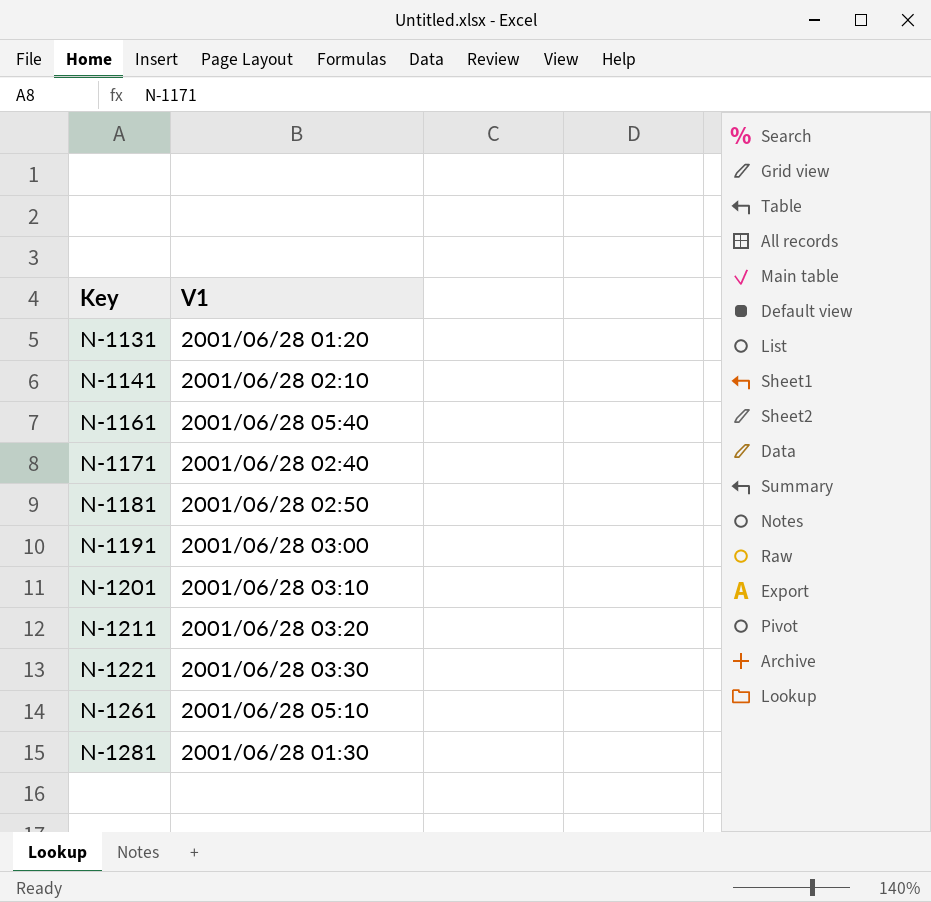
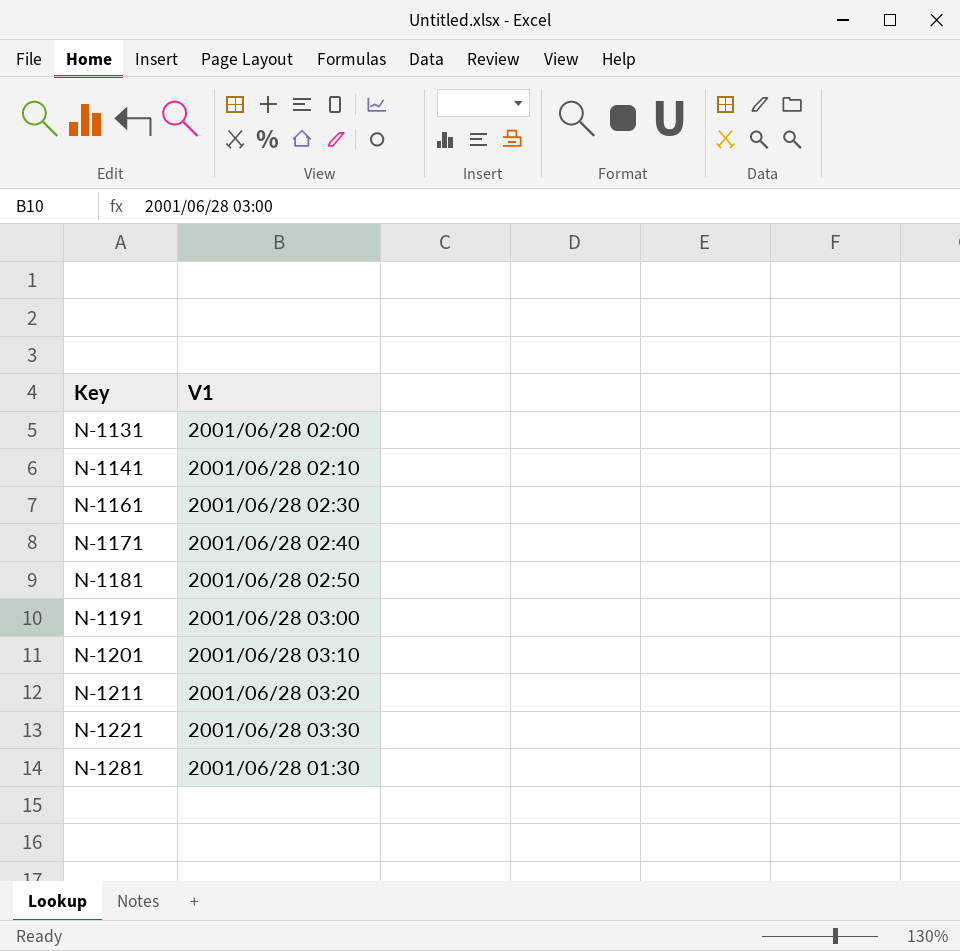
row N-1261: 2001/06/28 05:10 -> none
N-1131 | V1: 2001/06/28 01:20 -> 2001/06/28 02:00
N-1161 | V1: 2001/06/28 05:40 -> 2001/06/28 02:30

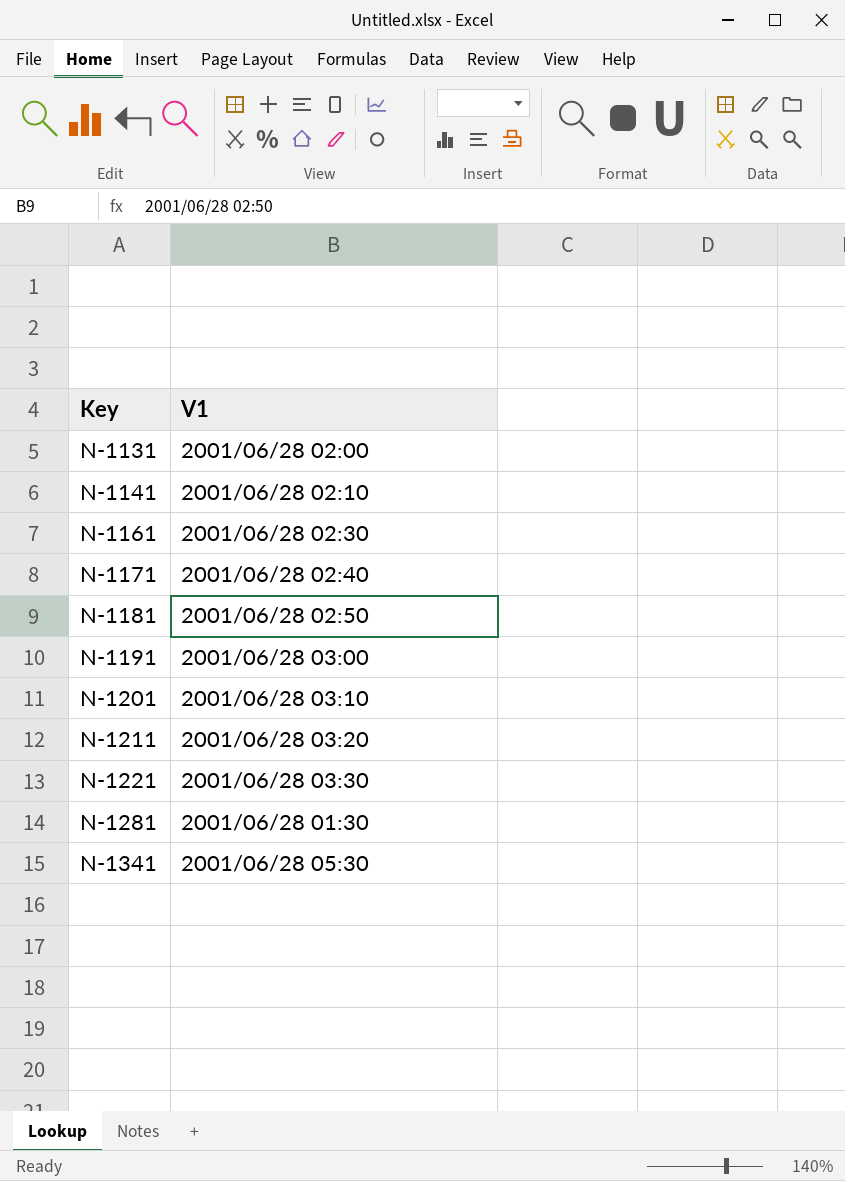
row N-1341: none -> 2001/06/28 05:30

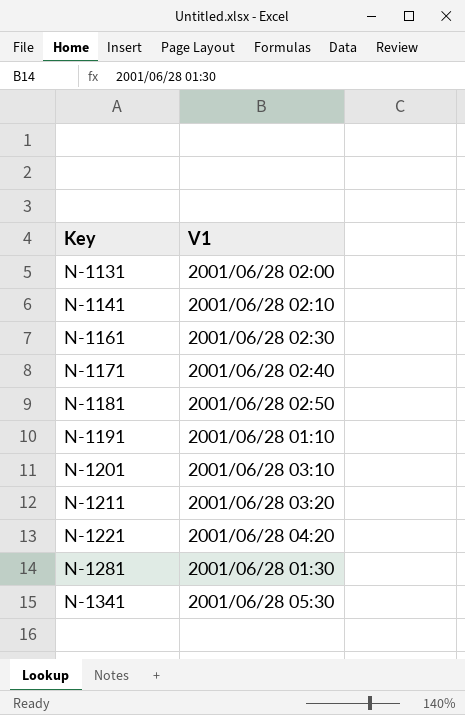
N-1191 | V1: 2001/06/28 03:00 -> 2001/06/28 01:10
N-1221 | V1: 2001/06/28 03:30 -> 2001/06/28 04:20

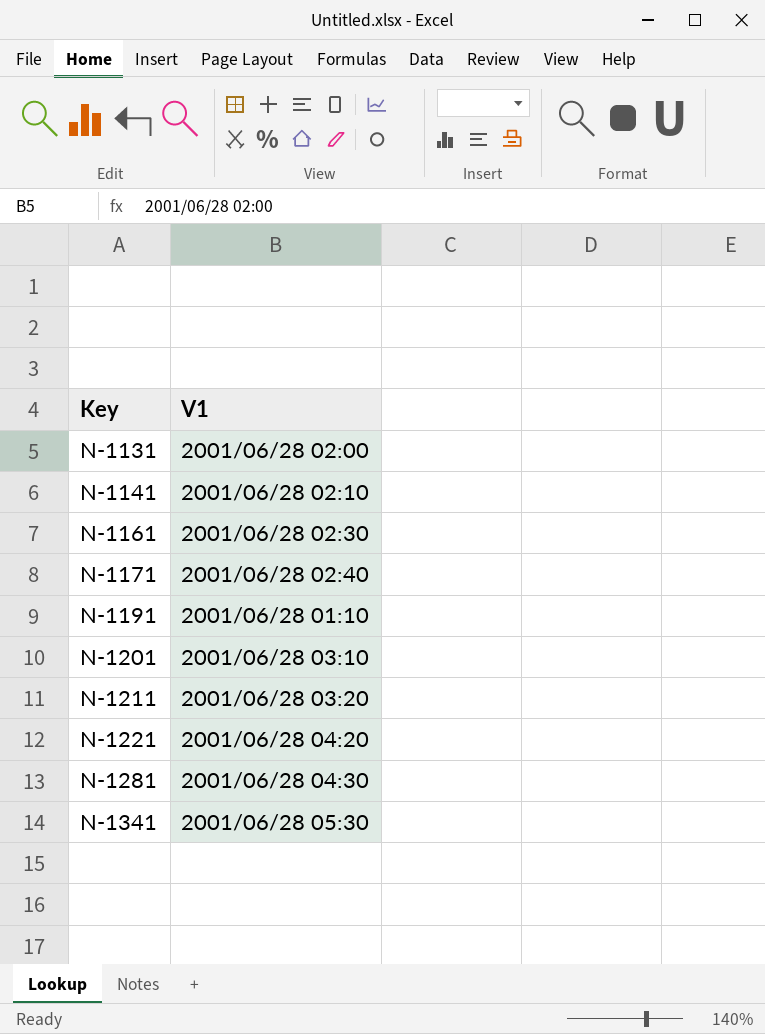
row N-1181: 2001/06/28 02:50 -> none
N-1281 | V1: 2001/06/28 01:30 -> 2001/06/28 04:30

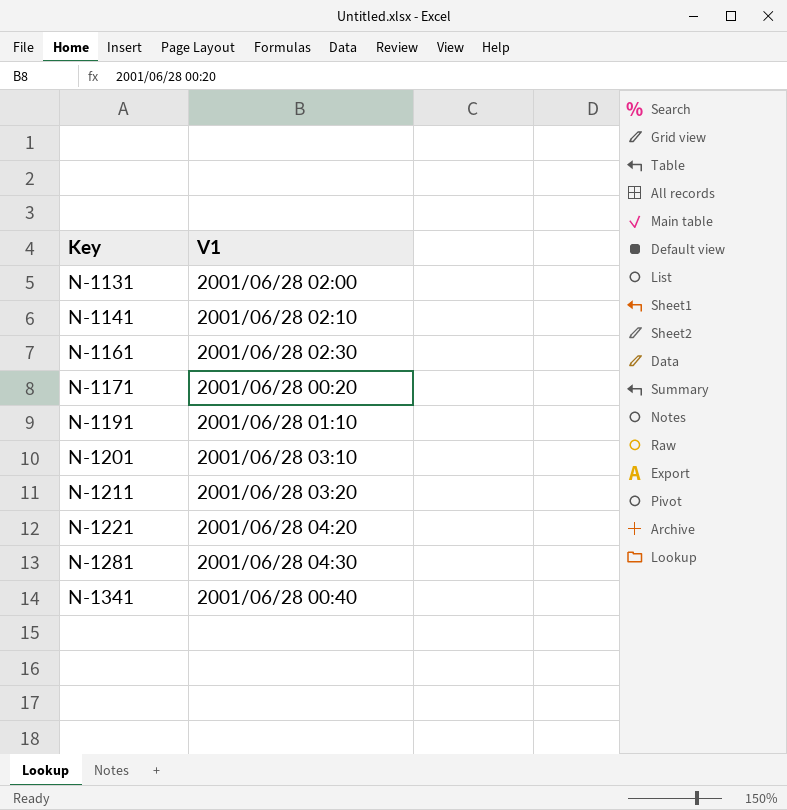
N-1171 | V1: 2001/06/28 02:40 -> 2001/06/28 00:20
N-1341 | V1: 2001/06/28 05:30 -> 2001/06/28 00:40

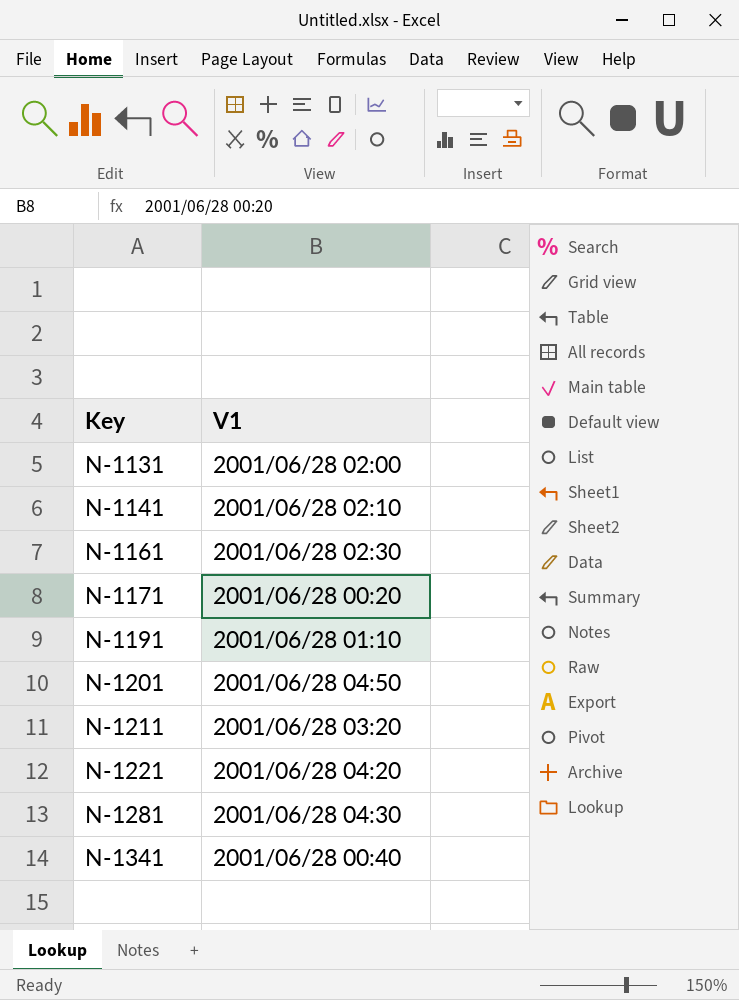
N-1201 | V1: 2001/06/28 03:10 -> 2001/06/28 04:50

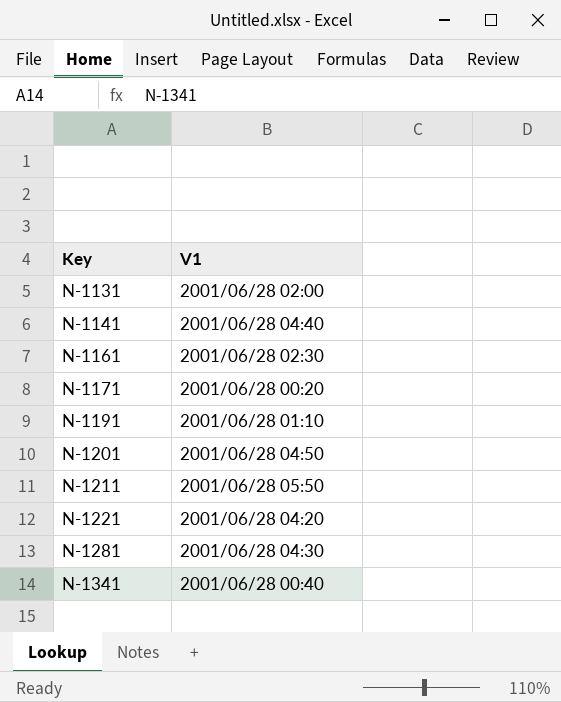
N-1141 | V1: 2001/06/28 02:10 -> 2001/06/28 04:40
N-1211 | V1: 2001/06/28 03:20 -> 2001/06/28 05:50

